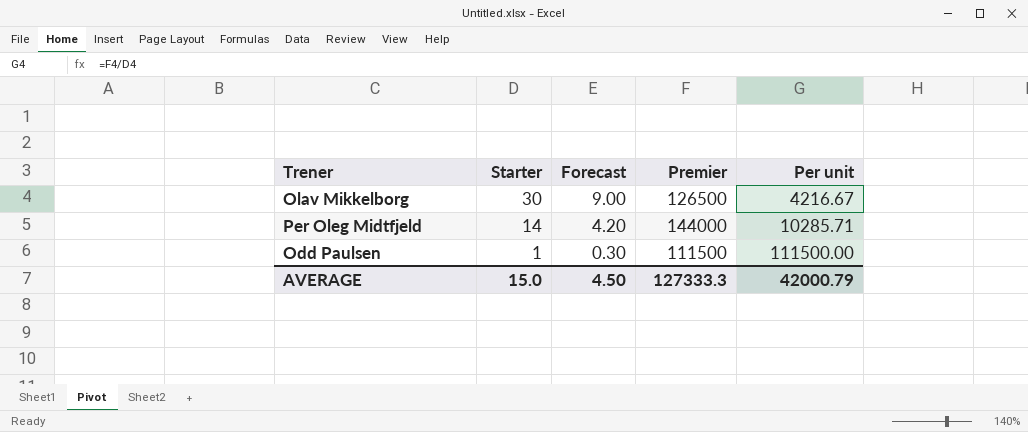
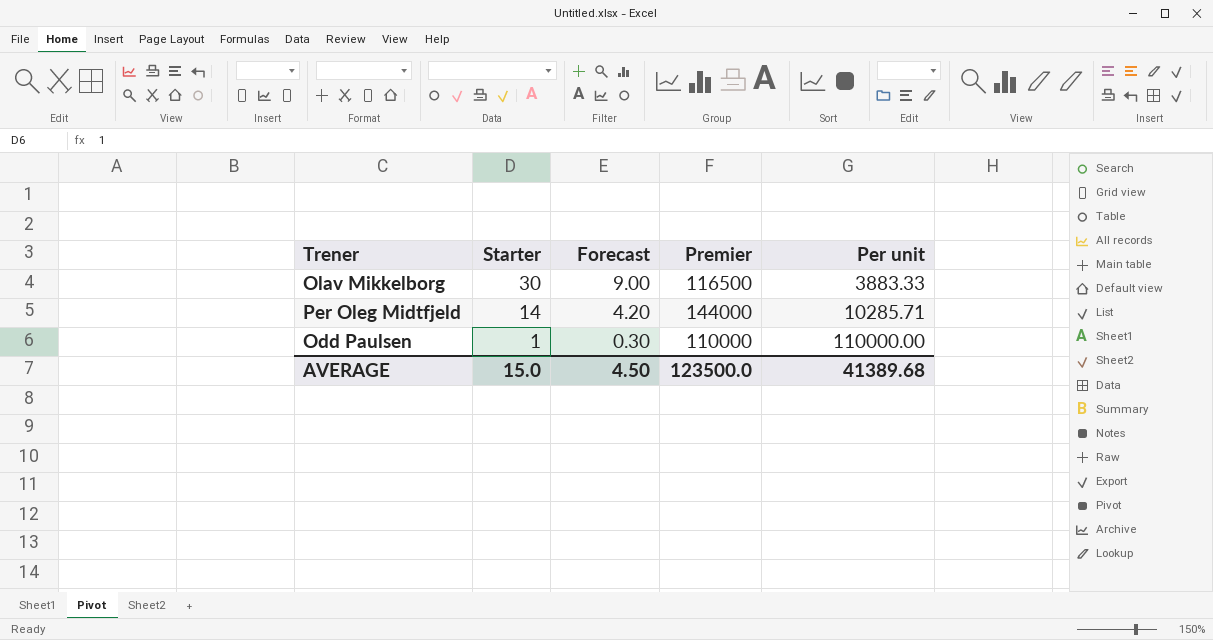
Olav Mikkelborg | Premier: 126500 -> 116500
Olav Mikkelborg | Per unit: 4216.67 -> 3883.33
Odd Paulsen | Premier: 111500 -> 110000
Odd Paulsen | Per unit: 111500.00 -> 110000.00
AVERAGE | Premier: 127333.3 -> 123500.0
AVERAGE | Per unit: 42000.79 -> 41389.68

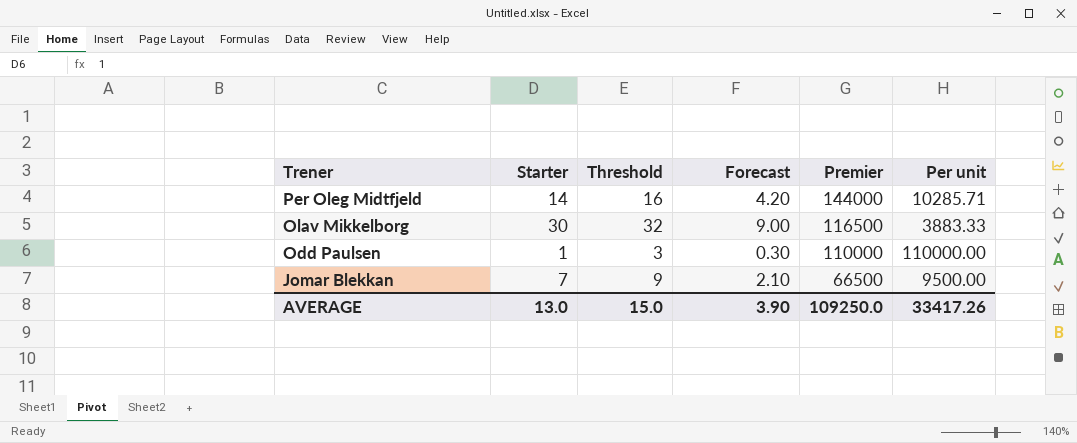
row order: Starter descending -> Trener descending
column Threshold | formula: none -> [Starter] + 2
row Jomar Blekkan: none -> 7 | 9 | 2.10 | 66500 | 9500.00
AVERAGE | Starter: 15.0 -> 13.0
AVERAGE | Forecast: 4.50 -> 3.90
AVERAGE | Premier: 123500.0 -> 109250.0
AVERAGE | Per unit: 41389.68 -> 33417.26

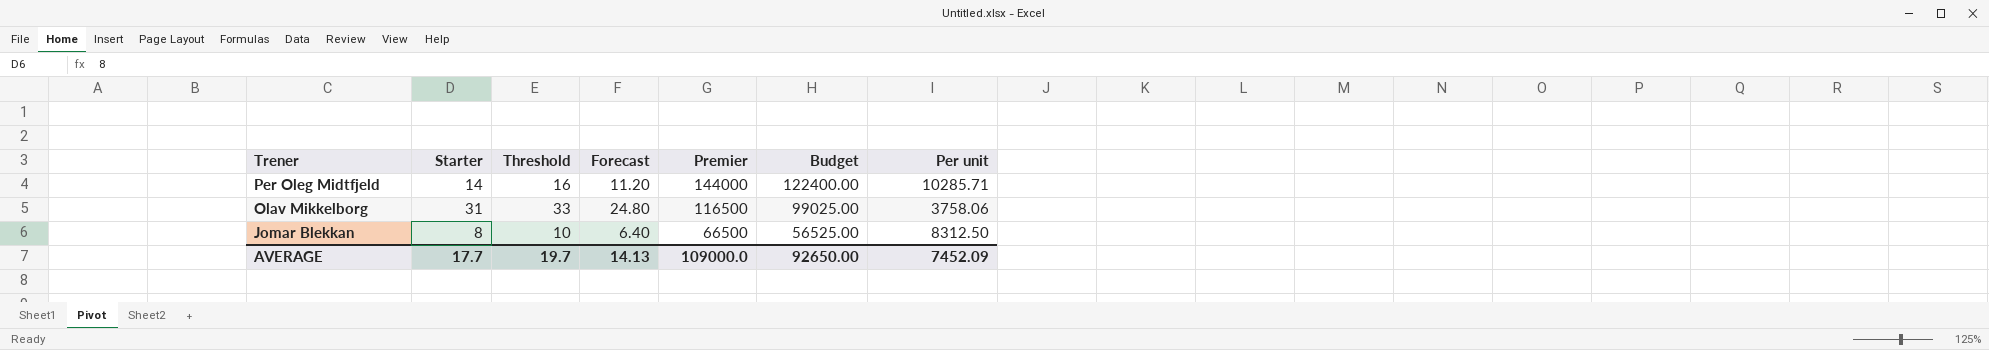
column Forecast | formula: [Starter] * 0.3 -> [Starter] * 0.8
column Budget | formula: none -> [Premier] * 0.85
row Odd Paulsen: 1 | 3 | 0.30 | 110000 | 110000.00 -> none
Olav Mikkelborg | Starter: 30 -> 31
Olav Mikkelborg | Threshold: 32 -> 33
Olav Mikkelborg | Per unit: 3883.33 -> 3758.06
Jomar Blekkan | Starter: 7 -> 8
Jomar Blekkan | Threshold: 9 -> 10
Jomar Blekkan | Per unit: 9500.00 -> 8312.50
AVERAGE | Starter: 13.0 -> 17.7
AVERAGE | Threshold: 15.0 -> 19.7
AVERAGE | Forecast: 3.90 -> 14.13
AVERAGE | Premier: 109250.0 -> 109000.0
AVERAGE | Per unit: 33417.26 -> 7452.09

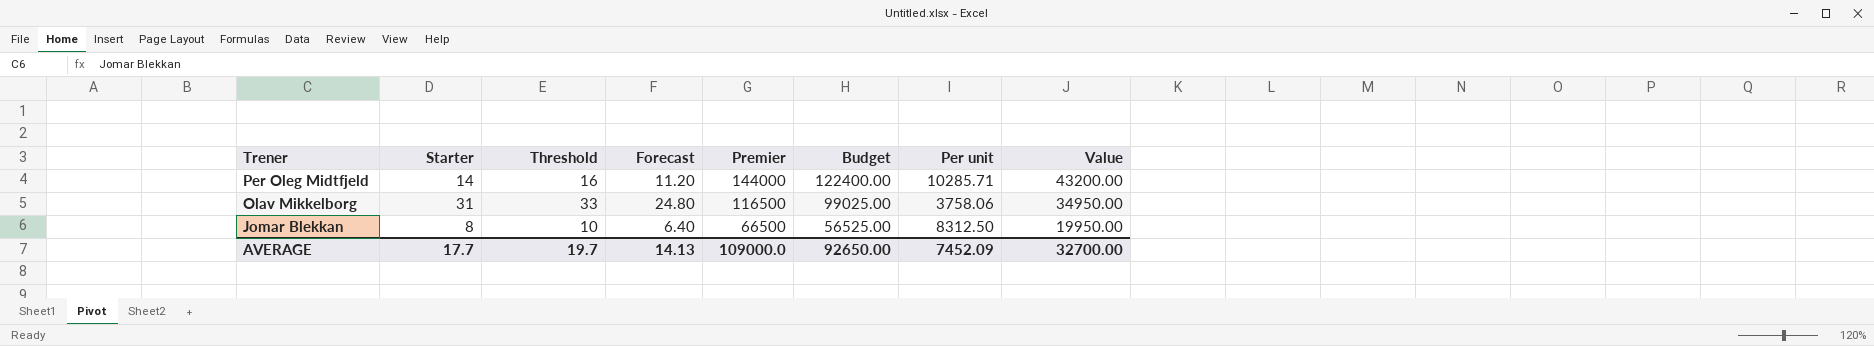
column Value | formula: none -> [Premier] * 0.3

